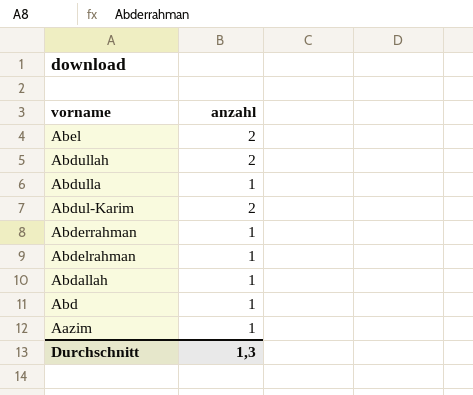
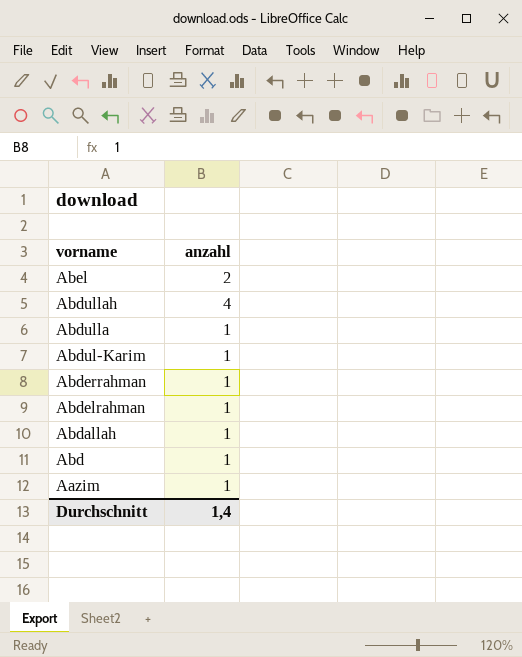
Abdullah | anzahl: 2 -> 4
Abdul-Karim | anzahl: 2 -> 1
Durchschnitt | anzahl: 1,3 -> 1,4

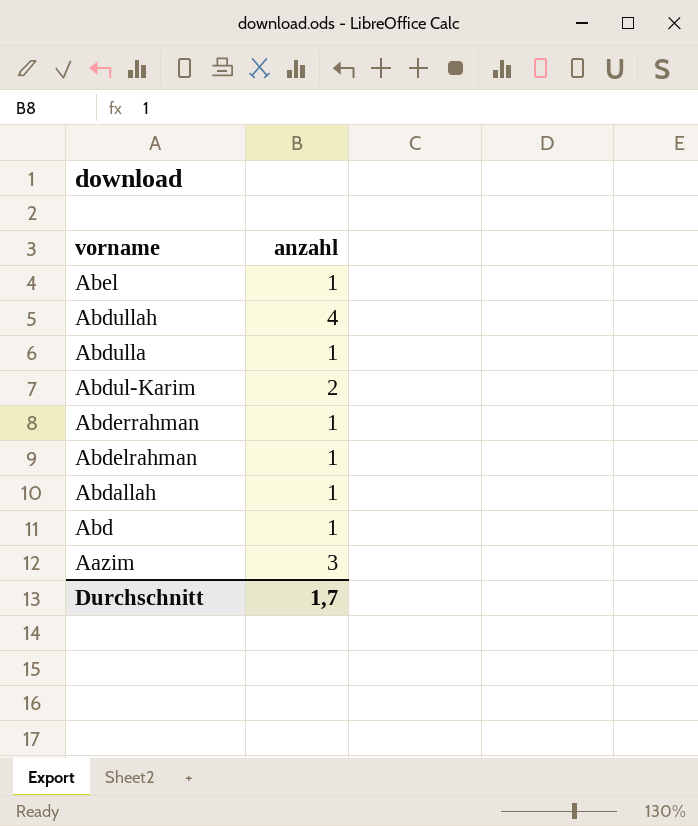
Abel | anzahl: 2 -> 1
Abdul-Karim | anzahl: 1 -> 2
Aazim | anzahl: 1 -> 3
Durchschnitt | anzahl: 1,4 -> 1,7

